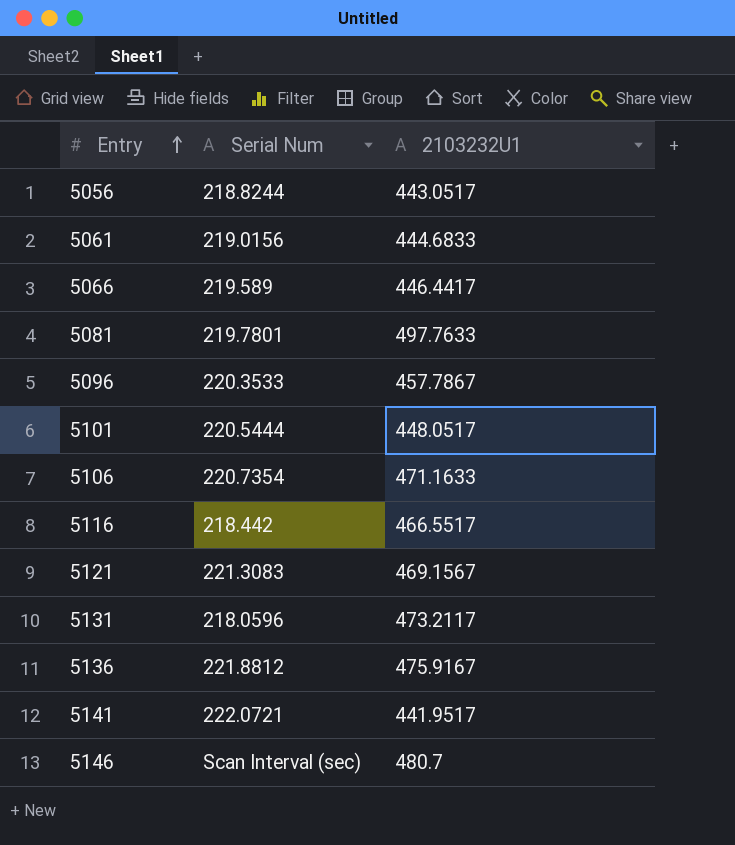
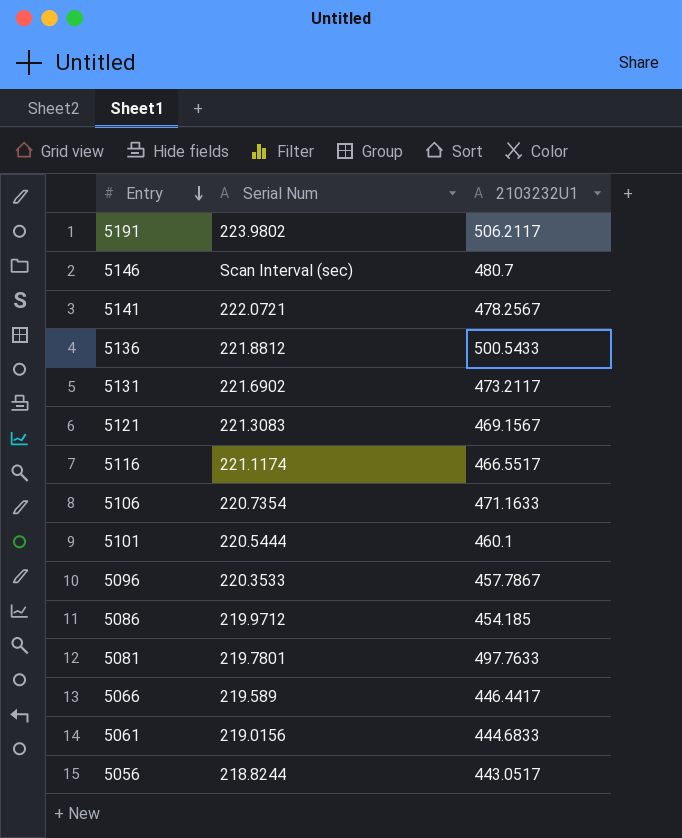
row order: Entry ascending -> Entry descending
row 5191: none -> 223.9802 | 506.2117
5141 | 2103232U1: 441.9517 -> 478.2567
5136 | 2103232U1: 475.9167 -> 500.5433
5131 | Serial Num: 218.0596 -> 221.6902
5116 | Serial Num: 218.442 -> 221.1174
5101 | 2103232U1: 448.0517 -> 460.1
row 5086: none -> 219.9712 | 454.185

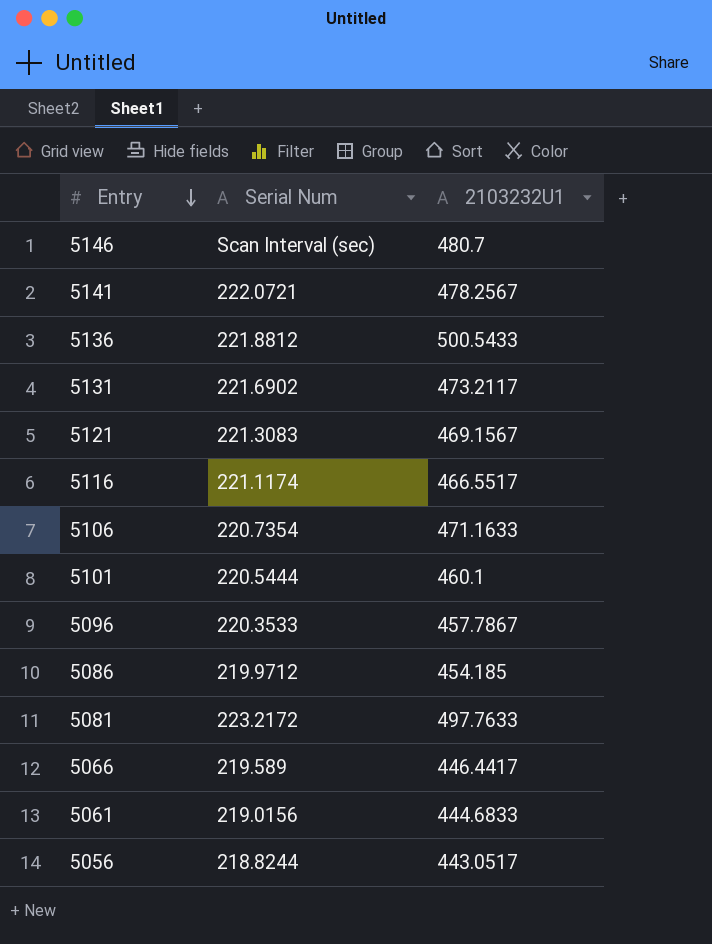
row 5191: 223.9802 | 506.2117 -> none
5081 | Serial Num: 219.7801 -> 223.2172

